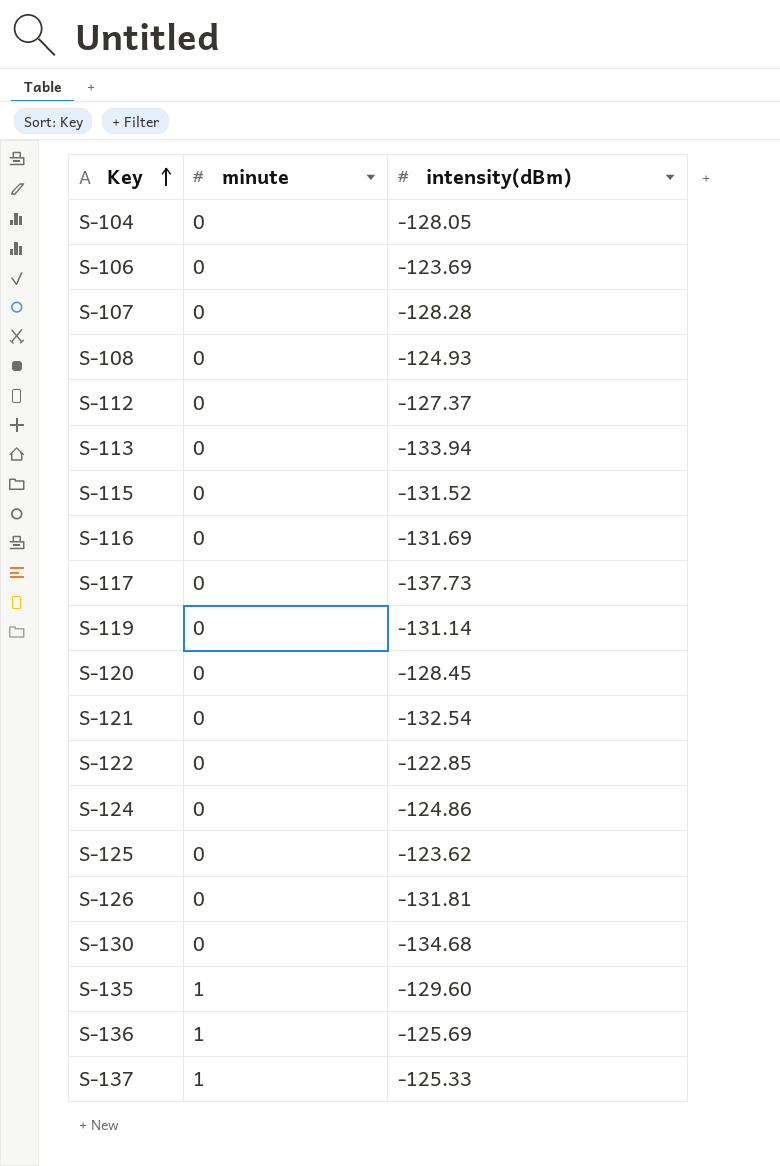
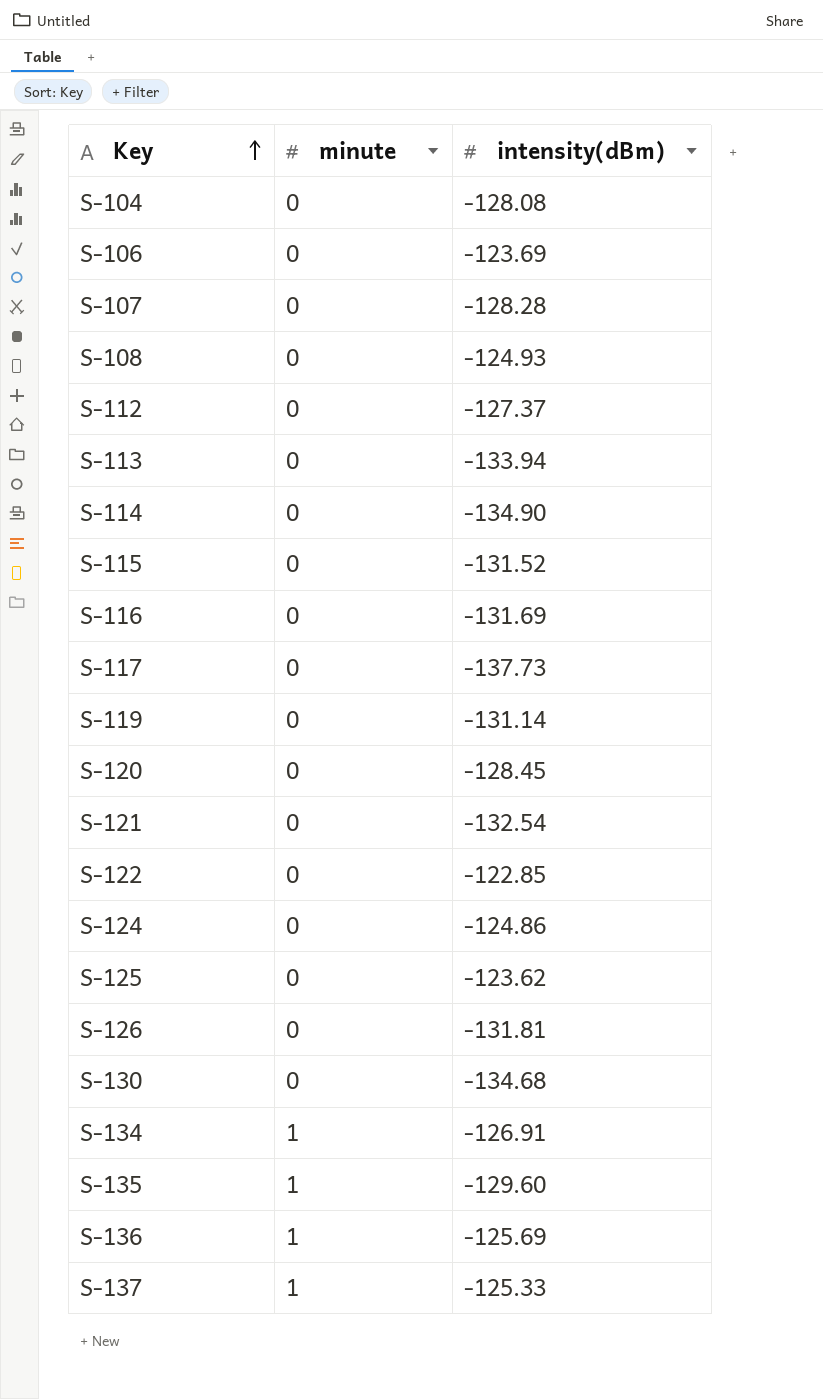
S-104 | intensity(dBm): -128.05 -> -128.08
row S-114: none -> 0 | -134.90
row S-134: none -> 1 | -126.91

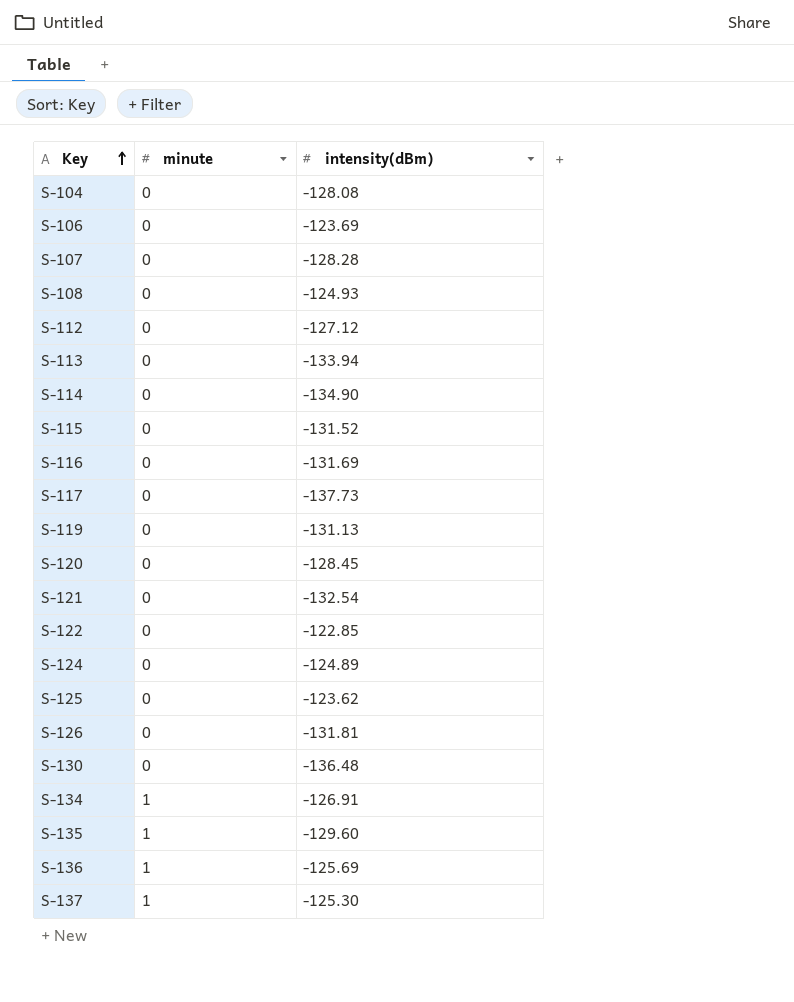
S-112 | intensity(dBm): -127.37 -> -127.12
S-119 | intensity(dBm): -131.14 -> -131.13
S-124 | intensity(dBm): -124.86 -> -124.89
S-130 | intensity(dBm): -134.68 -> -136.48
S-137 | intensity(dBm): -125.33 -> -125.30

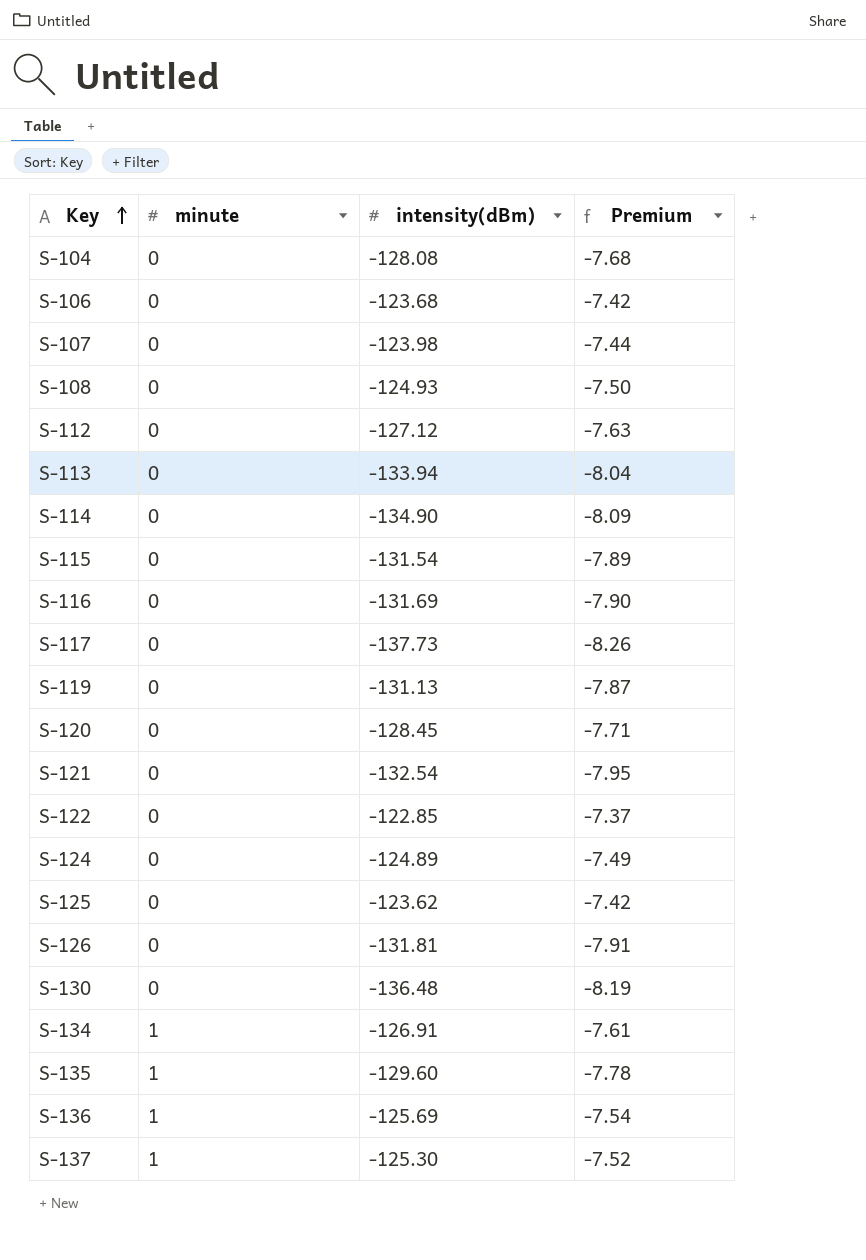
column Premium | formula: none -> [intensity(dBm)] * 0.06
S-106 | intensity(dBm): -123.69 -> -123.68
S-107 | intensity(dBm): -128.28 -> -123.98
S-115 | intensity(dBm): -131.52 -> -131.54

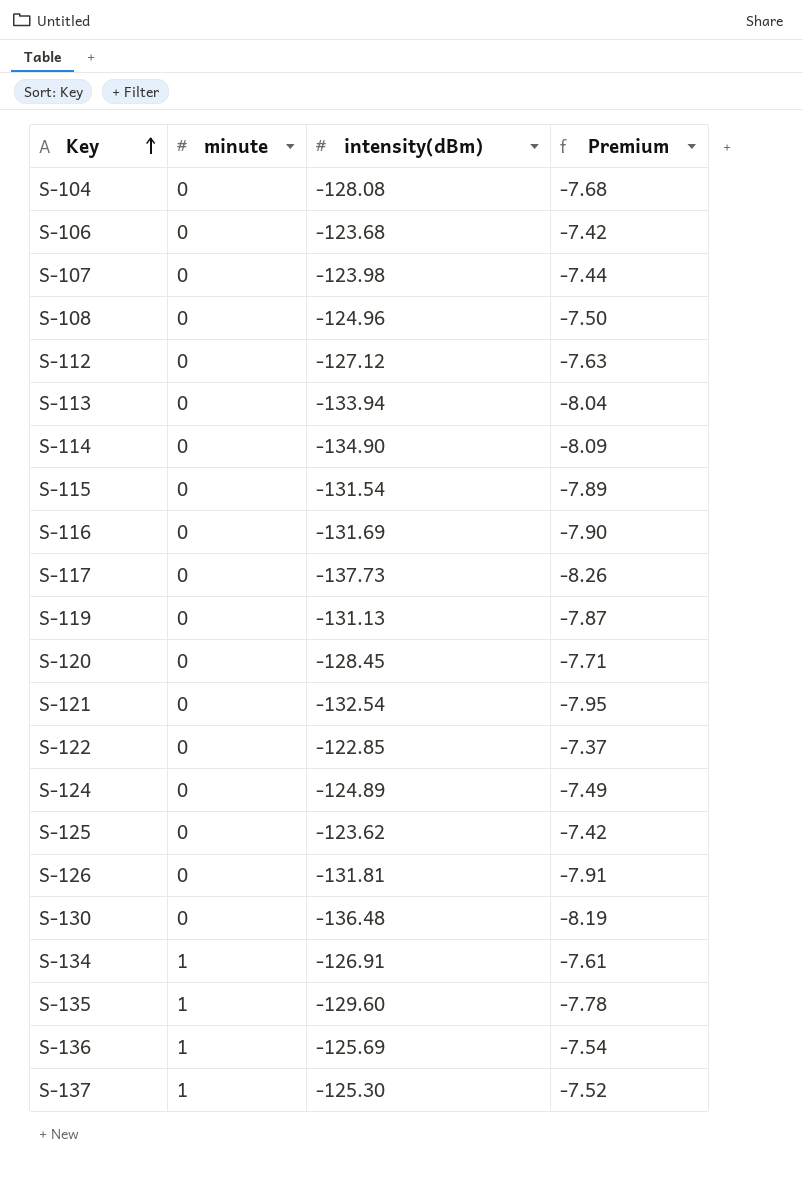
S-108 | intensity(dBm): -124.93 -> -124.96

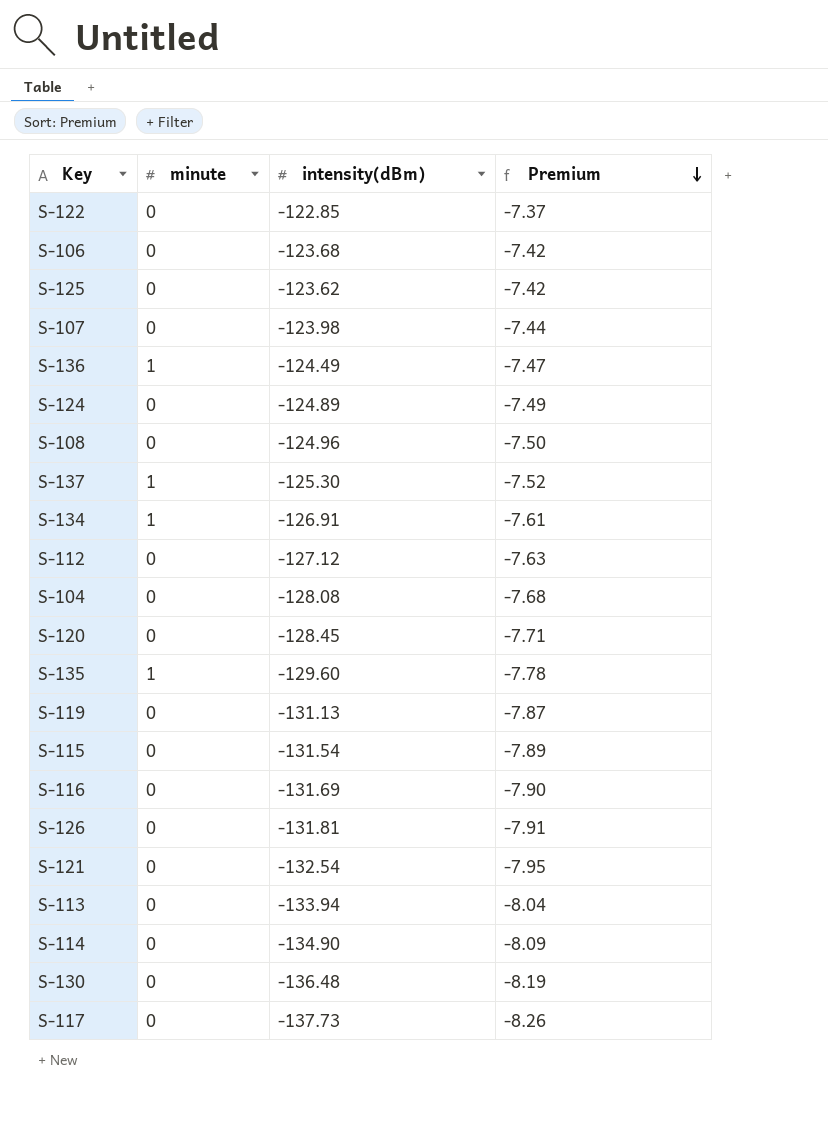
row order: Key ascending -> Premium descending
S-136 | intensity(dBm): -125.69 -> -124.49
S-136 | Premium: -7.54 -> -7.47

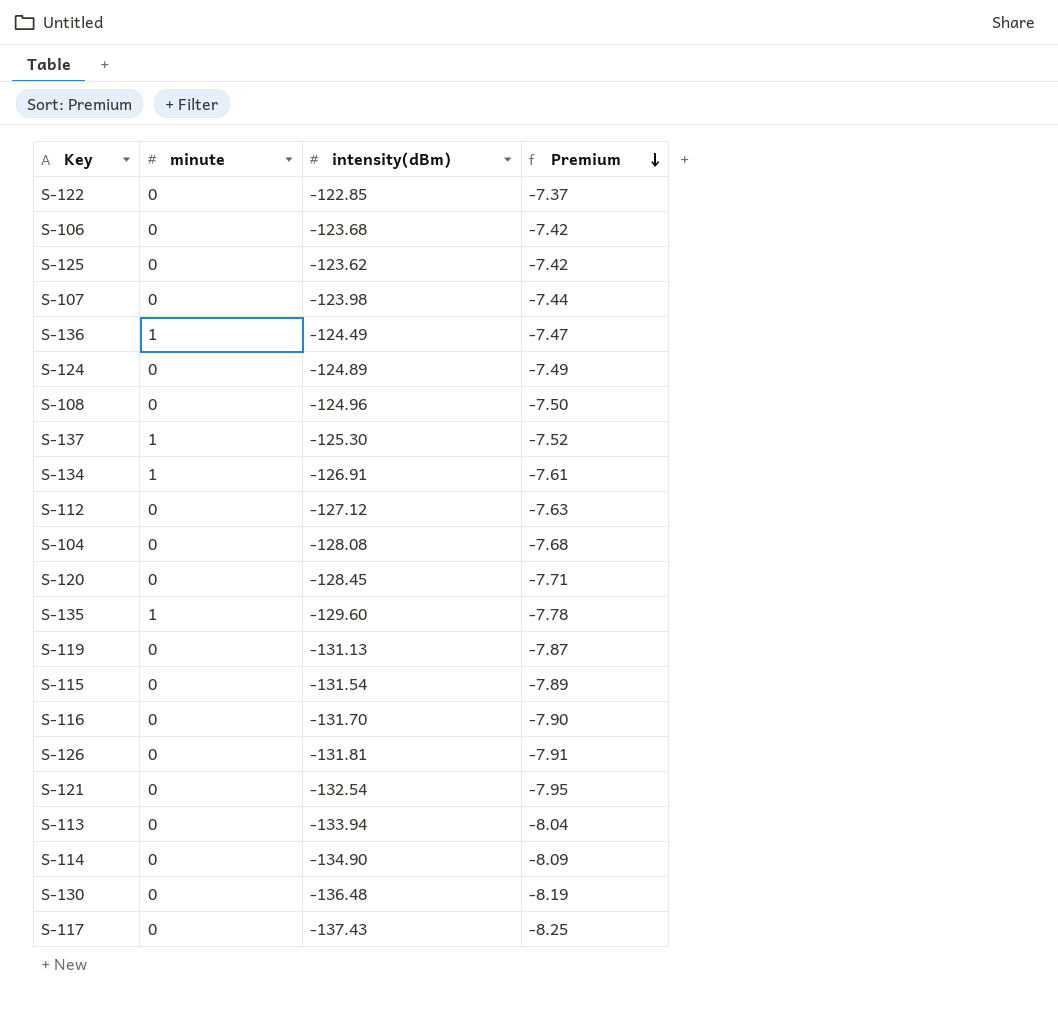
S-116 | intensity(dBm): -131.69 -> -131.70
S-117 | intensity(dBm): -137.73 -> -137.43
S-117 | Premium: -8.26 -> -8.25

